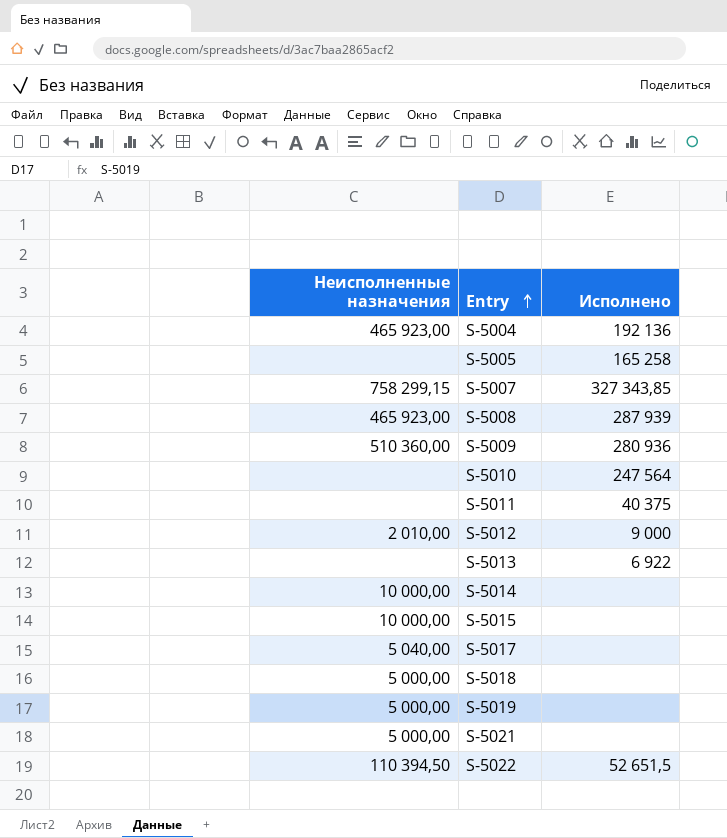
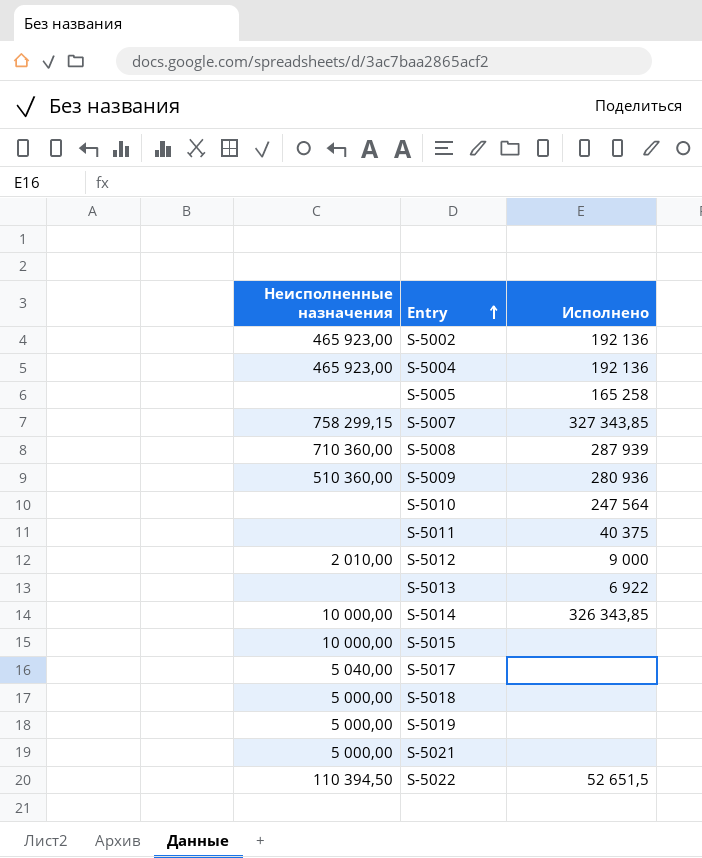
row S-5002: none -> 465 923,00 | 192 136
S-5008 | Неисполненные назначения: 465 923,00 -> 710 360,00
S-5014 | Исполнено: none -> 326 343,85

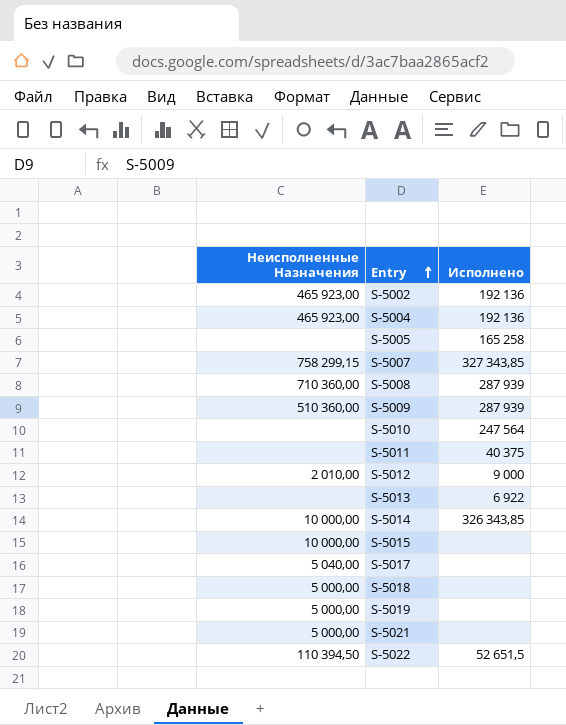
column name: Неисполненные назначения -> Неисполненные Назначения
S-5009 | Исполнено: 280 936 -> 287 939

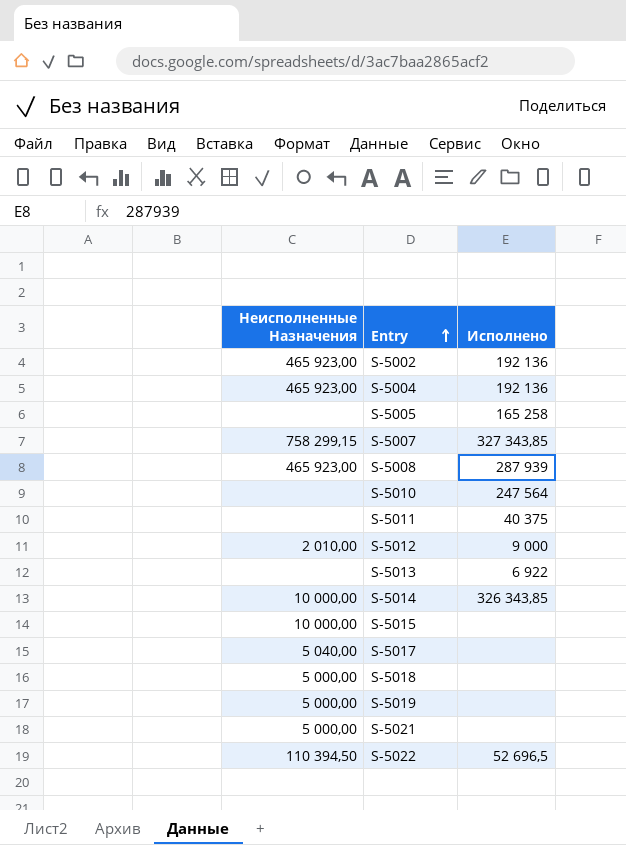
row S-5009: 510 360,00 | 287 939 -> none
S-5008 | Неисполненные Назначения: 710 360,00 -> 465 923,00
S-5022 | Исполнено: 52 651,5 -> 52 696,5

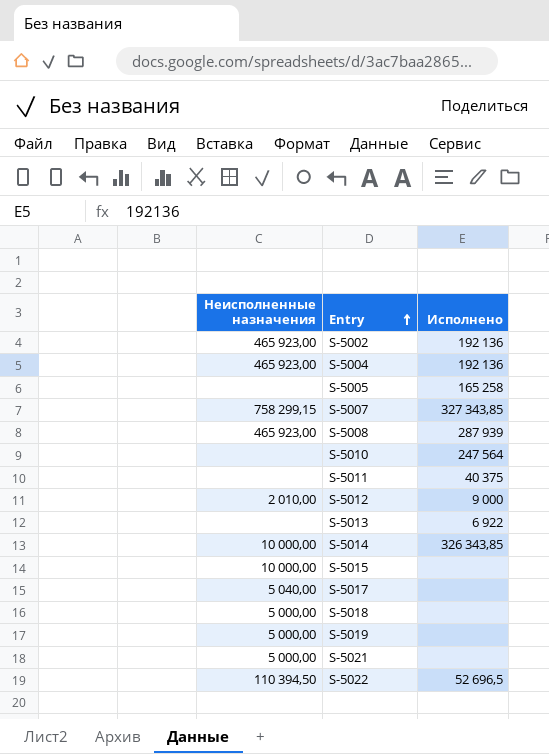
column name: Неисполненные Назначения -> Неисполненные назначения

